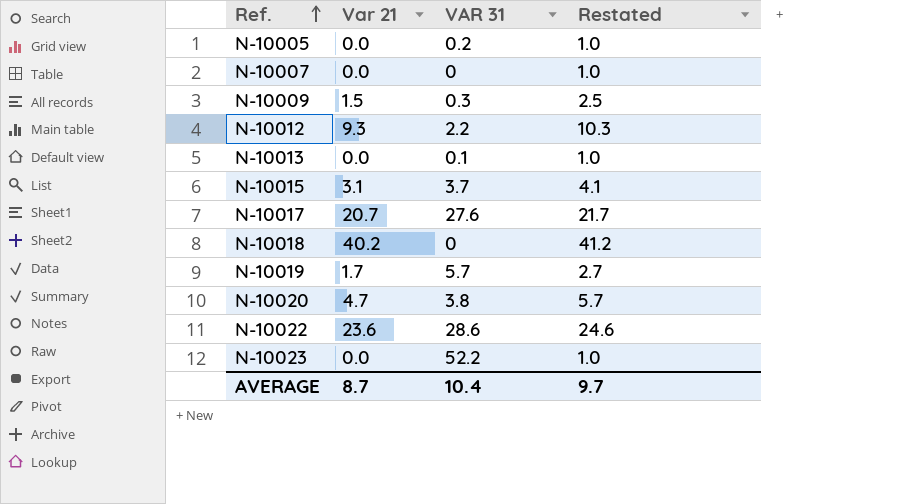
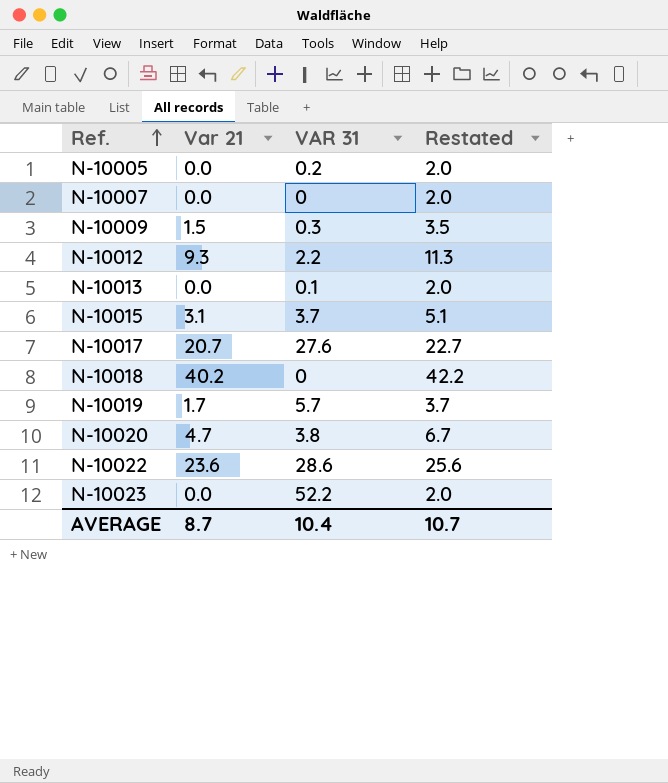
column Restated | formula: [Var 21] + 1 -> [Var 21] + 2
AVERAGE | Restated: 9.7 -> 10.7

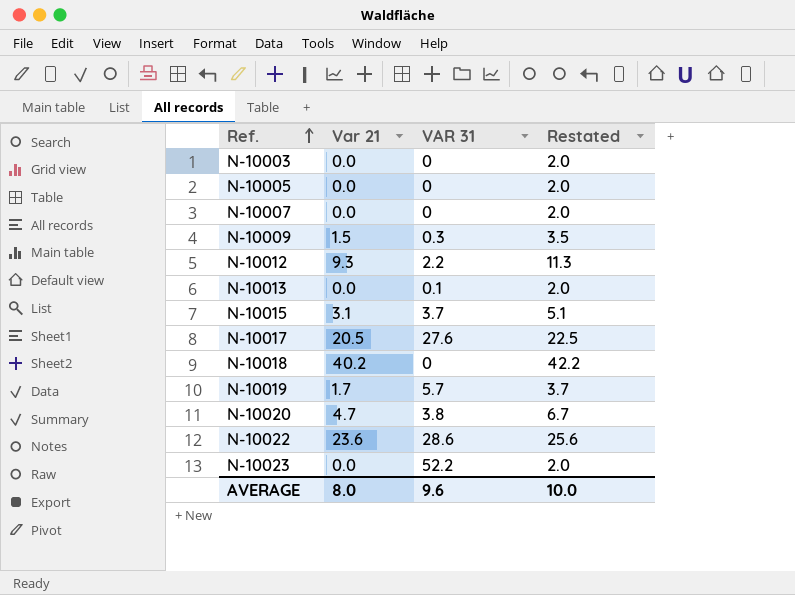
row N-10003: none -> 0.0 | 0 | 2.0
N-10005 | VAR 31: 0.2 -> 0
N-10017 | Var 21: 20.7 -> 20.5
N-10017 | Restated: 22.7 -> 22.5
AVERAGE | Var 21: 8.7 -> 8.0
AVERAGE | VAR 31: 10.4 -> 9.6
AVERAGE | Restated: 10.7 -> 10.0

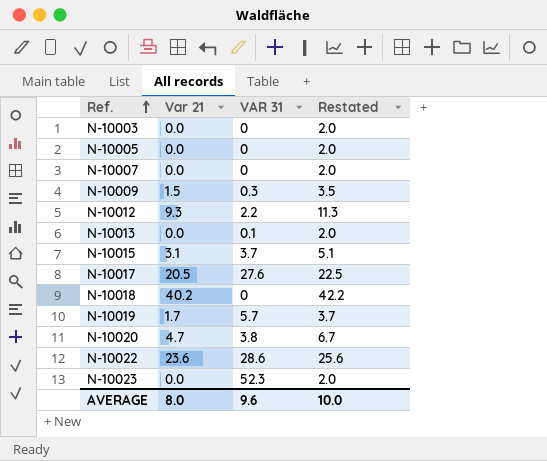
N-10023 | VAR 31: 52.2 -> 52.3

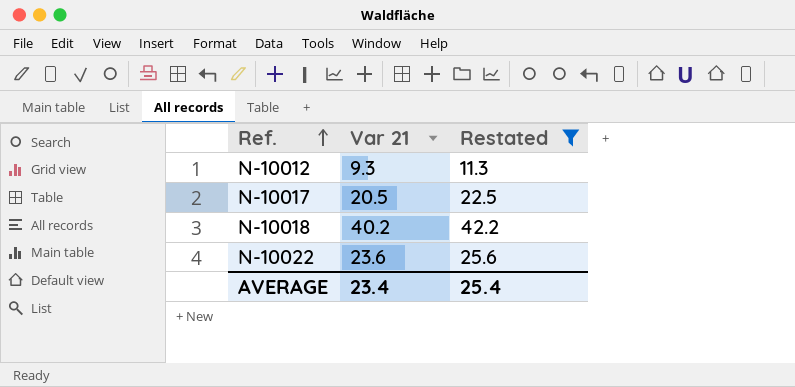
filter: none -> Restated >= 11.3
column VAR 31 | position: 3 -> none
AVERAGE | Var 21: 8.0 -> 23.4
AVERAGE | Restated: 10.0 -> 25.4

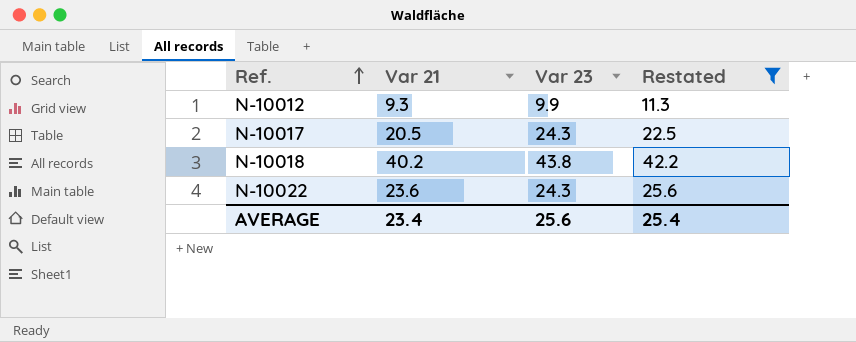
column Var 23 | position: none -> 3

